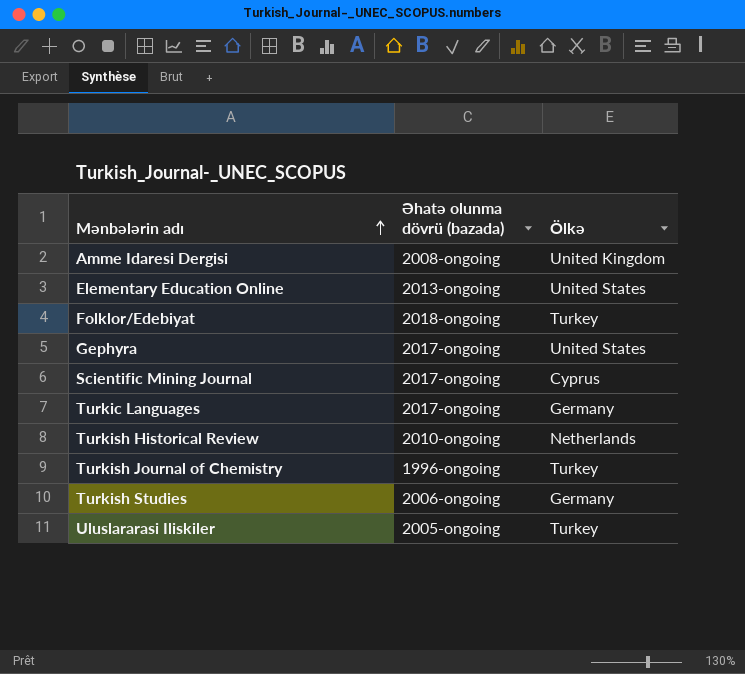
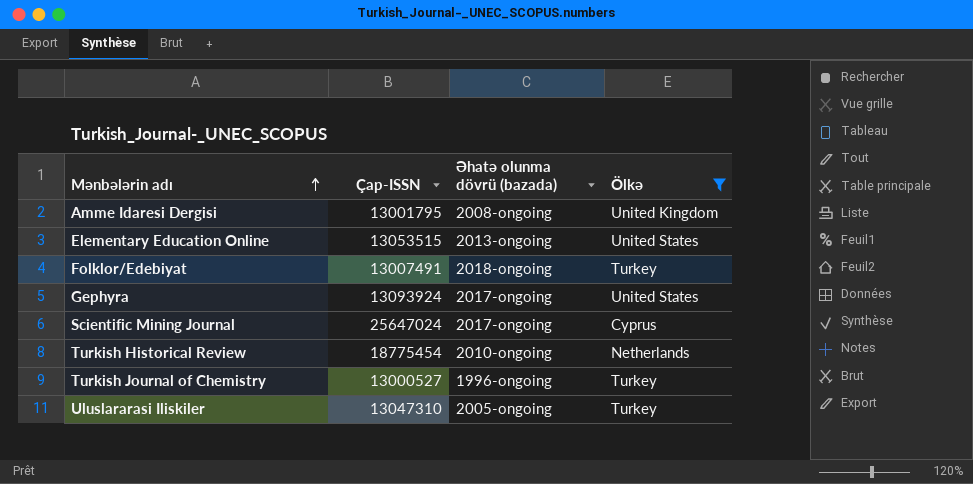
filter: none -> Ölkə != Germany
column Çap-ISSN | position: none -> 2

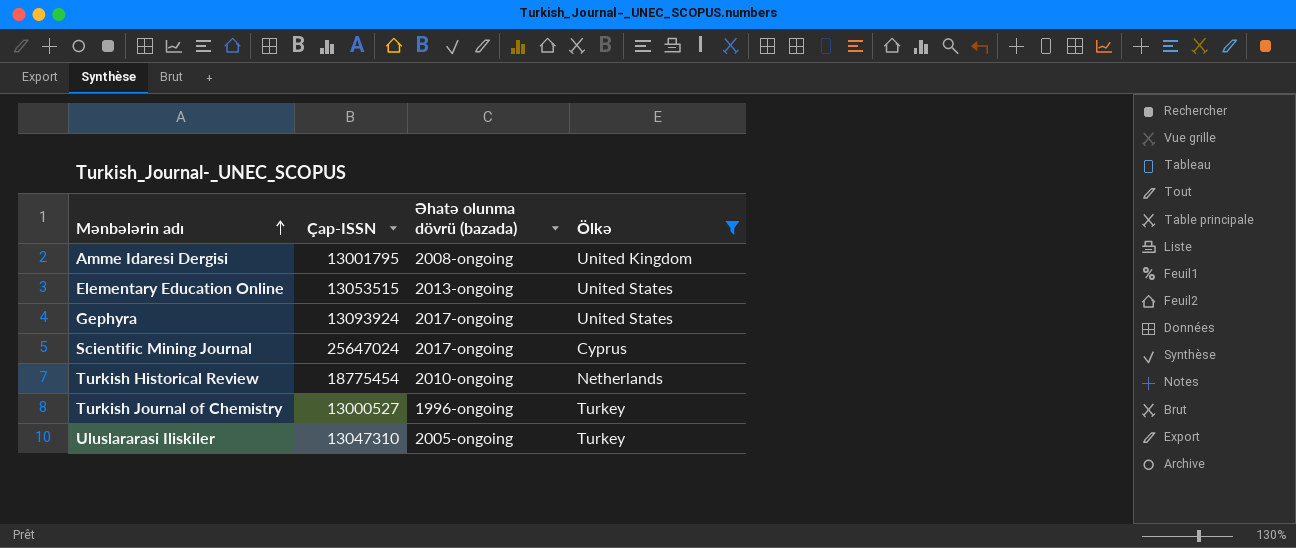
row Folklor/Edebiyat: 13007491 | 2018-ongoing | Turkey -> none

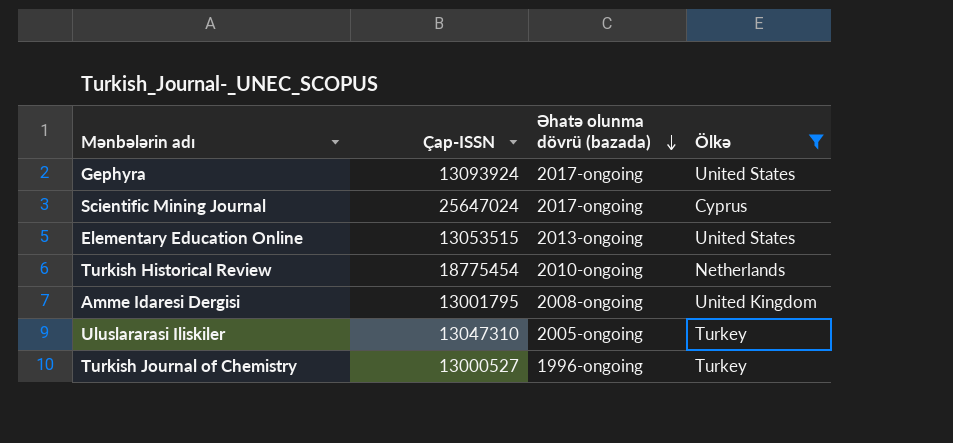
row order: Mənbələrin adı ascending -> Əhatə olunma dövrü (bazada) descending

